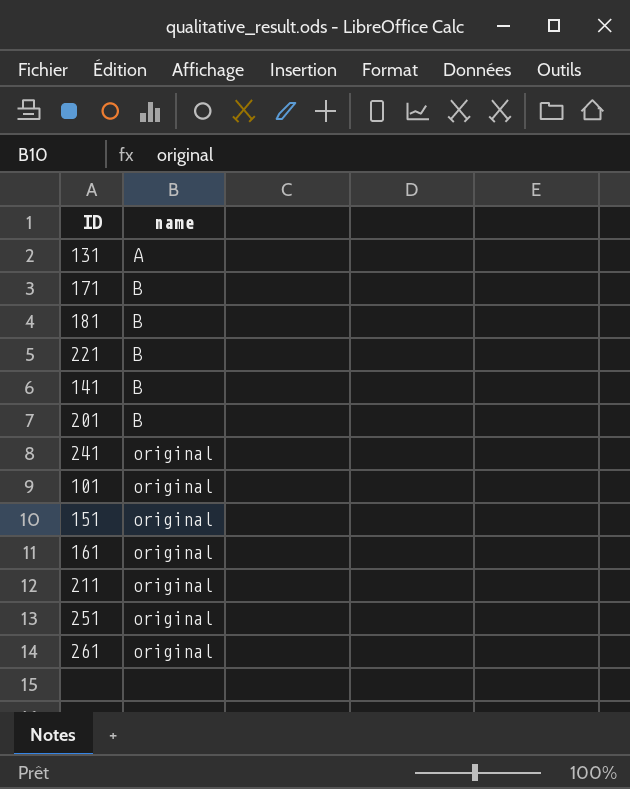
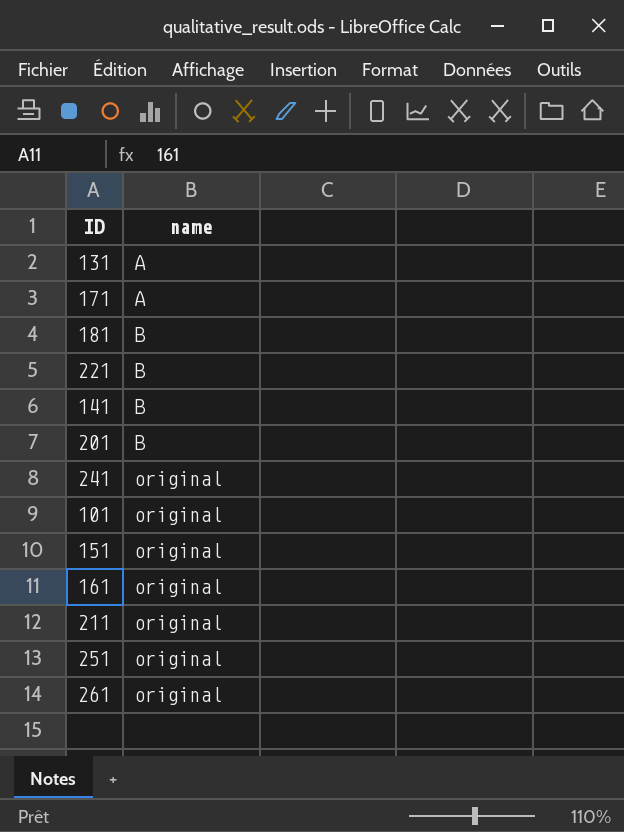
171 | name: B -> A

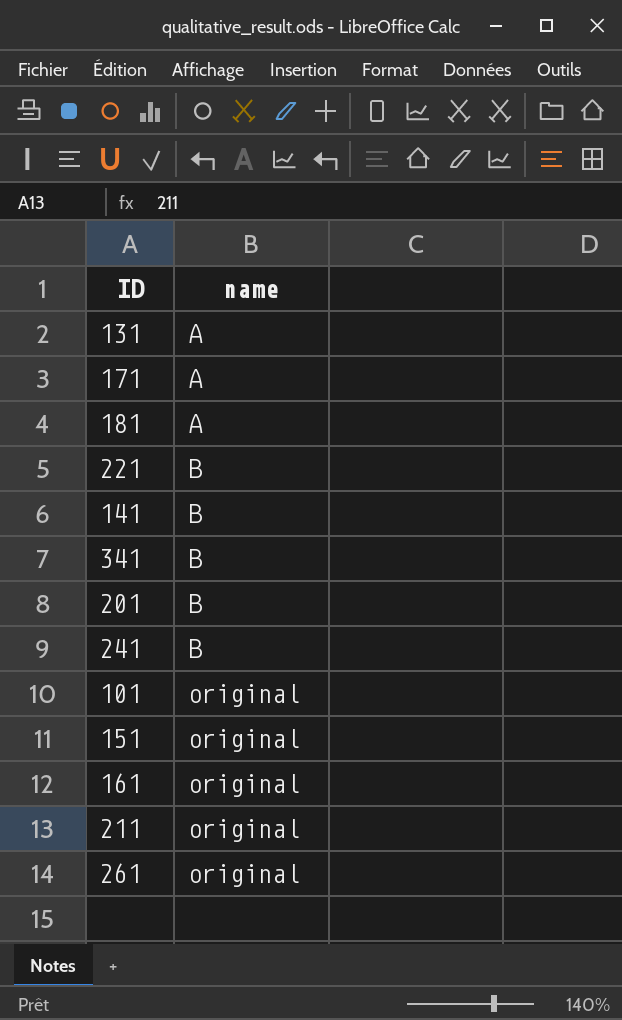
row 251: original -> none
181 | name: B -> A
row 341: none -> B
241 | name: original -> B

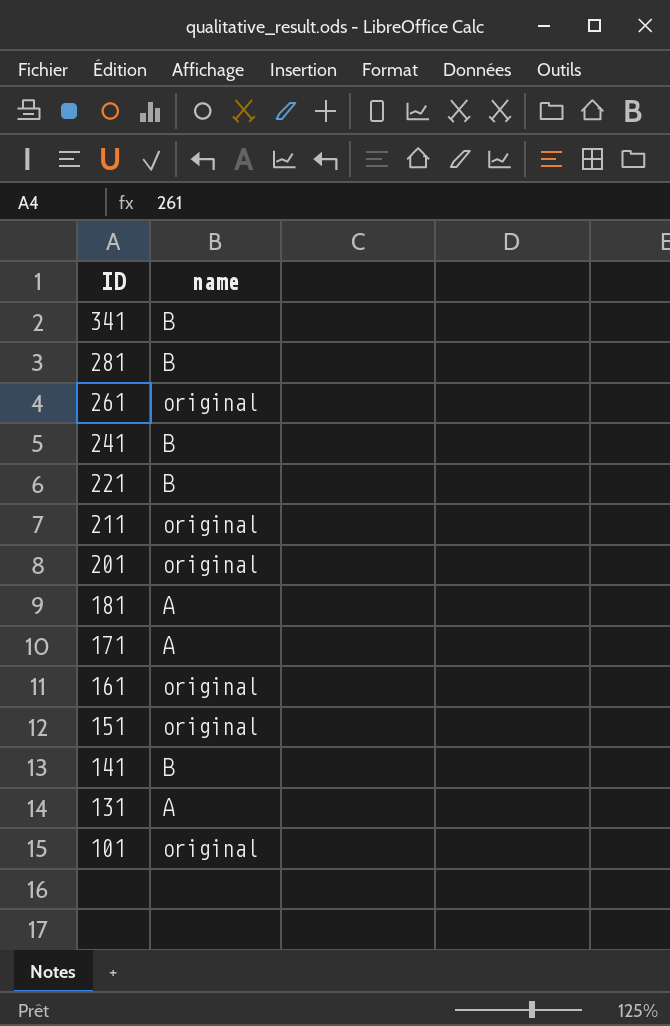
row order: name ascending -> ID descending
row 281: none -> B
201 | name: B -> original

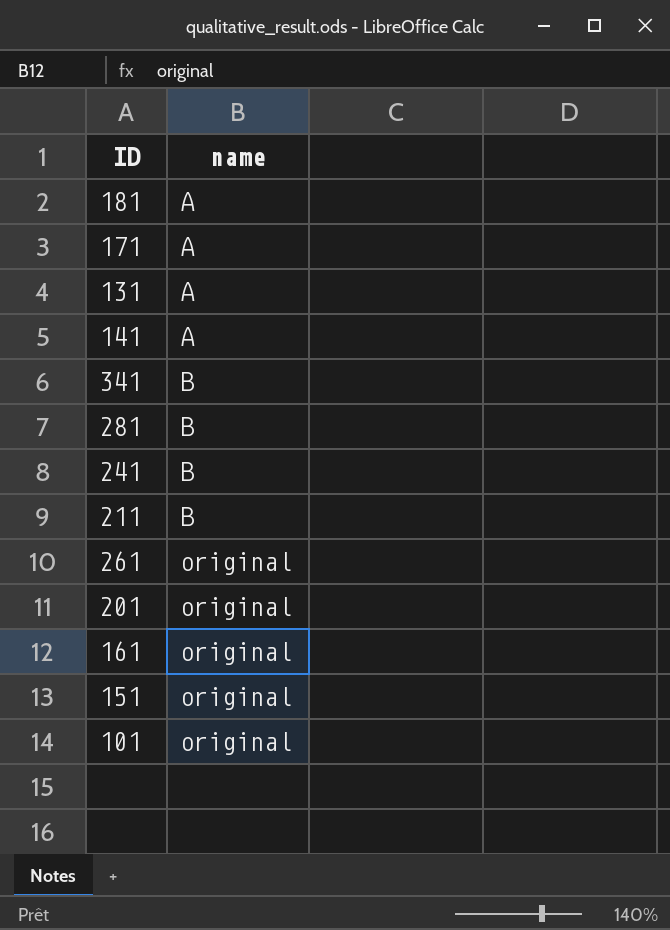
row order: ID descending -> name ascending
row 221: B -> none
141 | name: B -> A
211 | name: original -> B

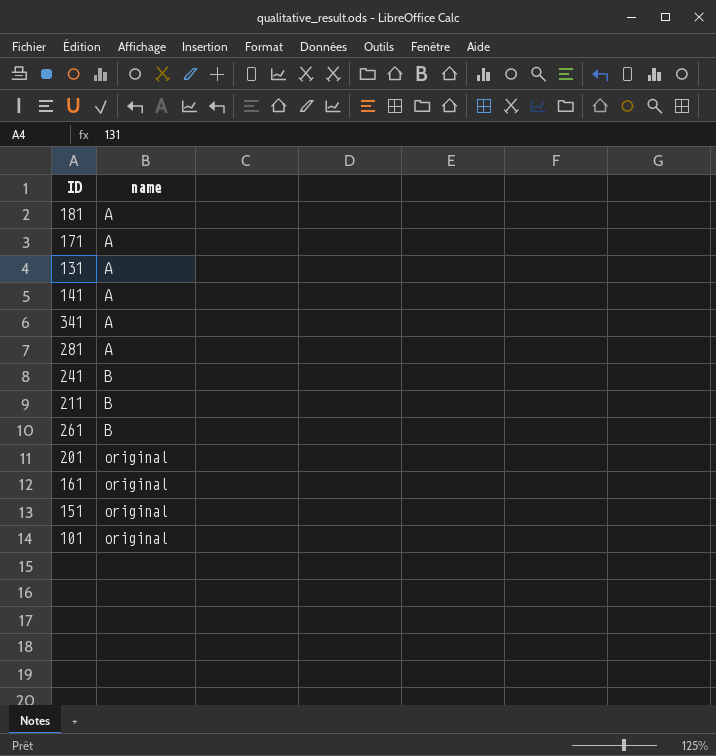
341 | name: B -> A
281 | name: B -> A
261 | name: original -> B

